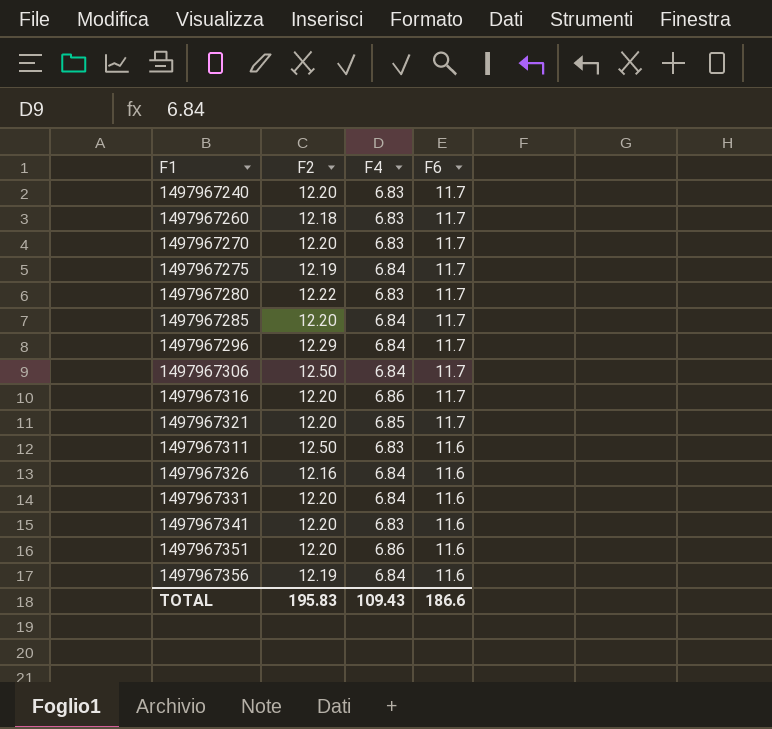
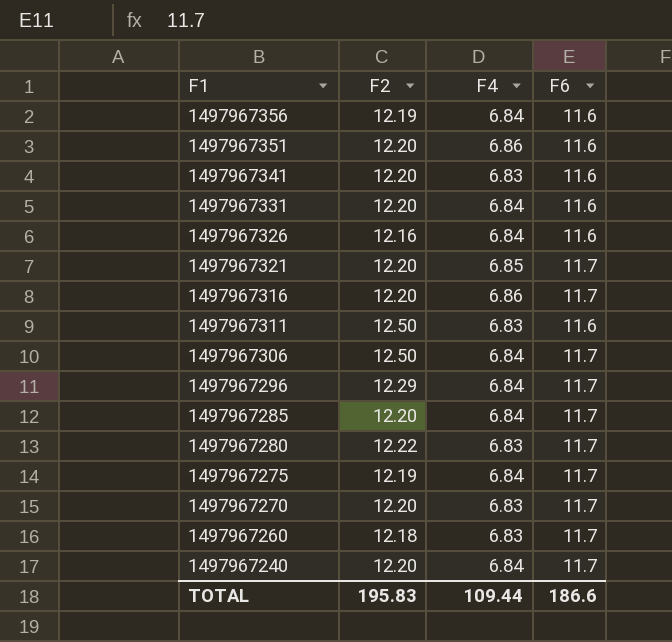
row order: F6 descending -> F1 descending
1497967240 | F4: 6.83 -> 6.84
TOTAL | F4: 109.43 -> 109.44

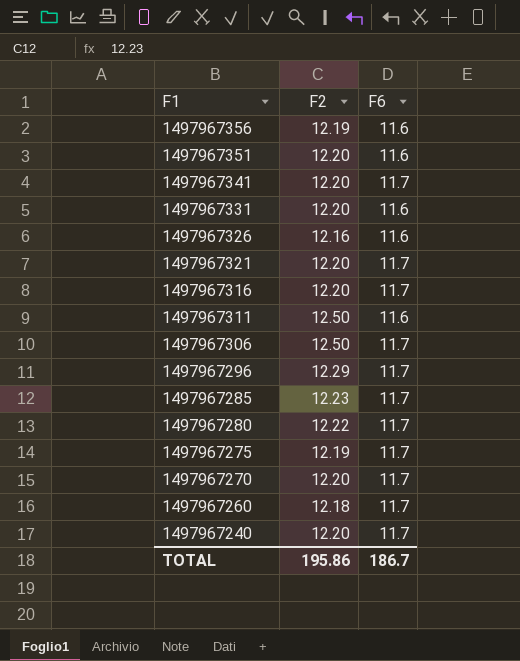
column F4 | position: 3 -> none
1497967341 | F6: 11.6 -> 11.7
1497967285 | F2: 12.20 -> 12.23
TOTAL | F2: 195.83 -> 195.86
TOTAL | F6: 186.6 -> 186.7

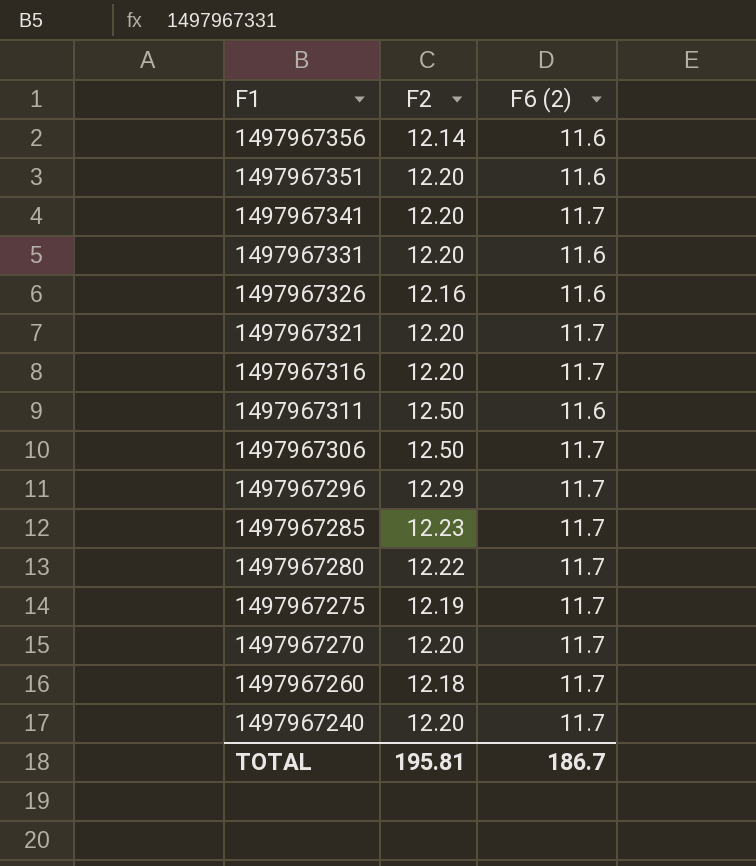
column name: F6 -> F6 (2)
1497967356 | F2: 12.19 -> 12.14
TOTAL | F2: 195.86 -> 195.81

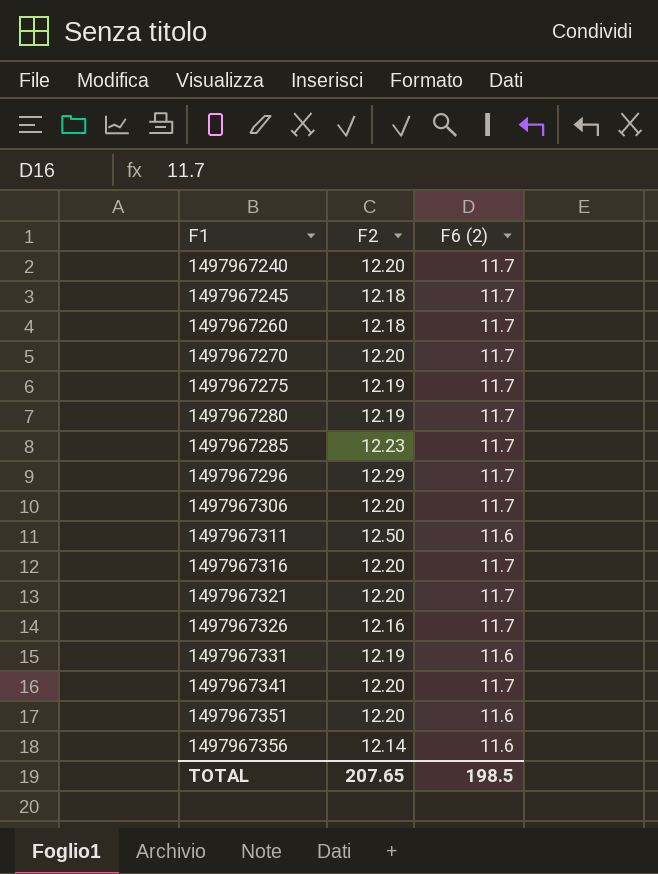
row order: F1 descending -> F1 ascending
row 1497967245: none -> 12.18 | 11.7
1497967280 | F2: 12.22 -> 12.19
1497967306 | F2: 12.50 -> 12.20
1497967326 | F6 (2): 11.6 -> 11.7
1497967331 | F2: 12.20 -> 12.19
TOTAL | F2: 195.81 -> 207.65
TOTAL | F6 (2): 186.7 -> 198.5

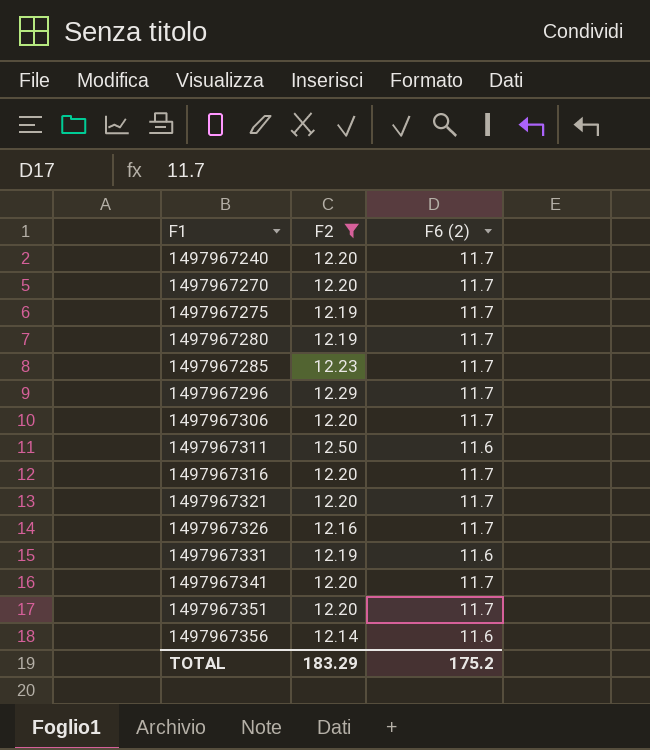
filter: none -> F2 != 12.18
1497967351 | F6 (2): 11.6 -> 11.7
TOTAL | F2: 207.65 -> 183.29
TOTAL | F6 (2): 198.5 -> 175.2

